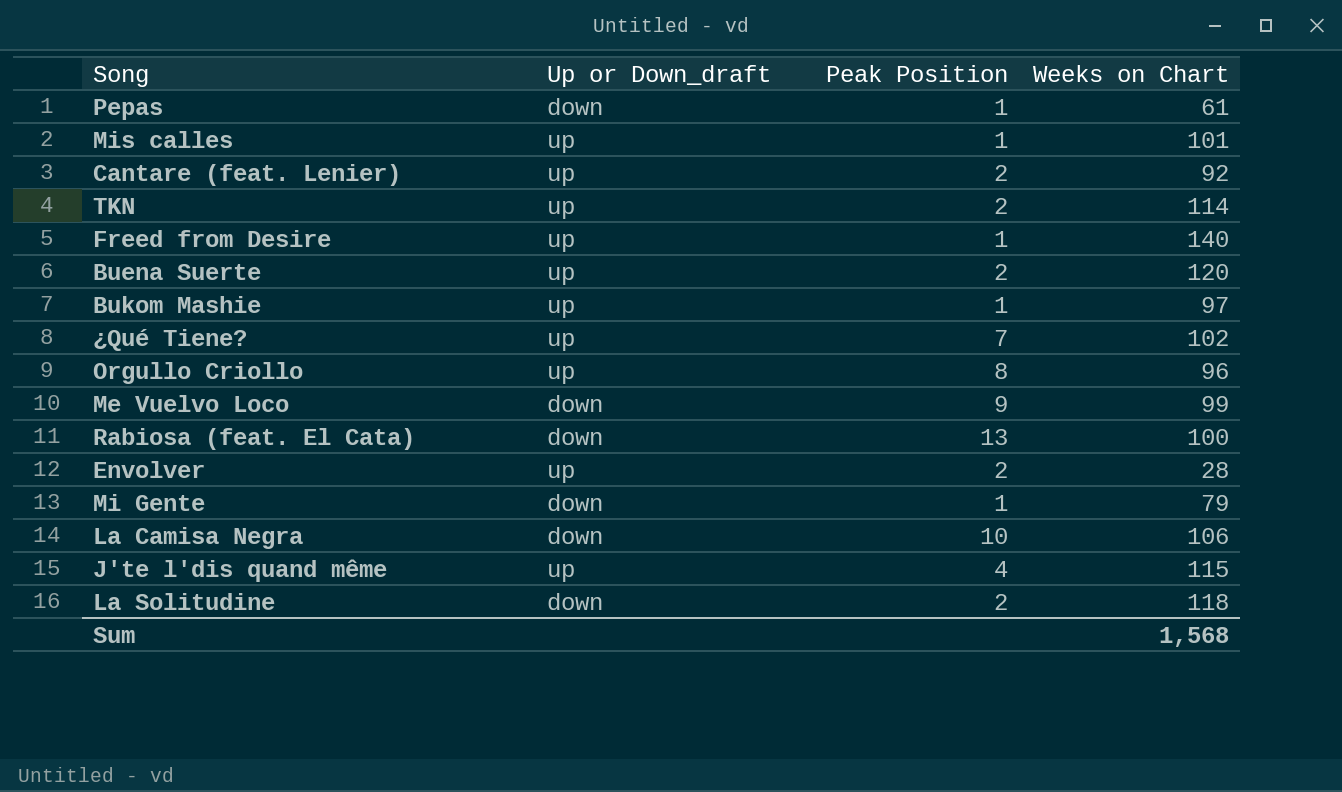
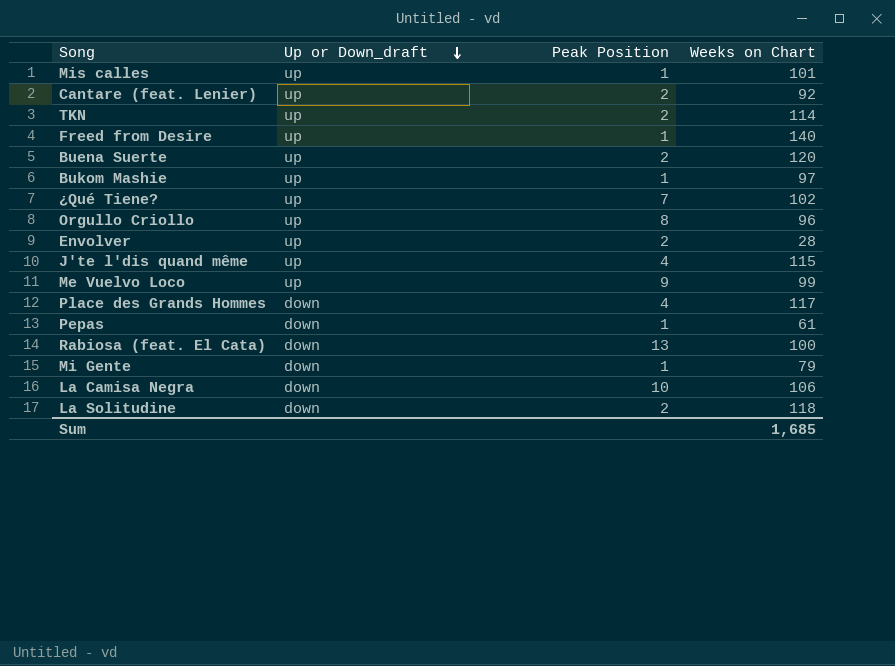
row order: none -> Up or Down_draft descending
Me Vuelvo Loco | Up or Down_draft: down -> up
row Place des Grands Hommes: none -> down | 4 | 117
Sum | Weeks on Chart: 1,568 -> 1,685

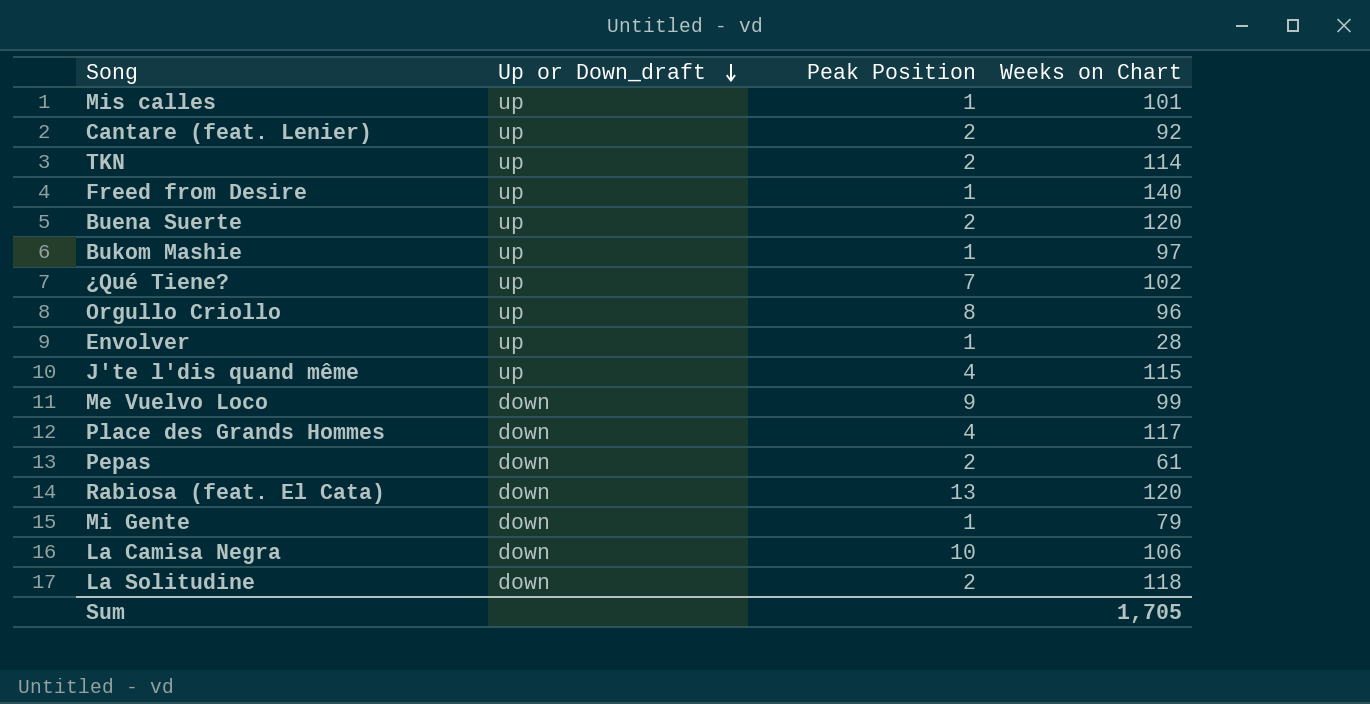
Envolver | Peak Position: 2 -> 1
Me Vuelvo Loco | Up or Down_draft: up -> down
Pepas | Peak Position: 1 -> 2
Rabiosa (feat. El Cata) | Weeks on Chart: 100 -> 120
Sum | Weeks on Chart: 1,685 -> 1,705

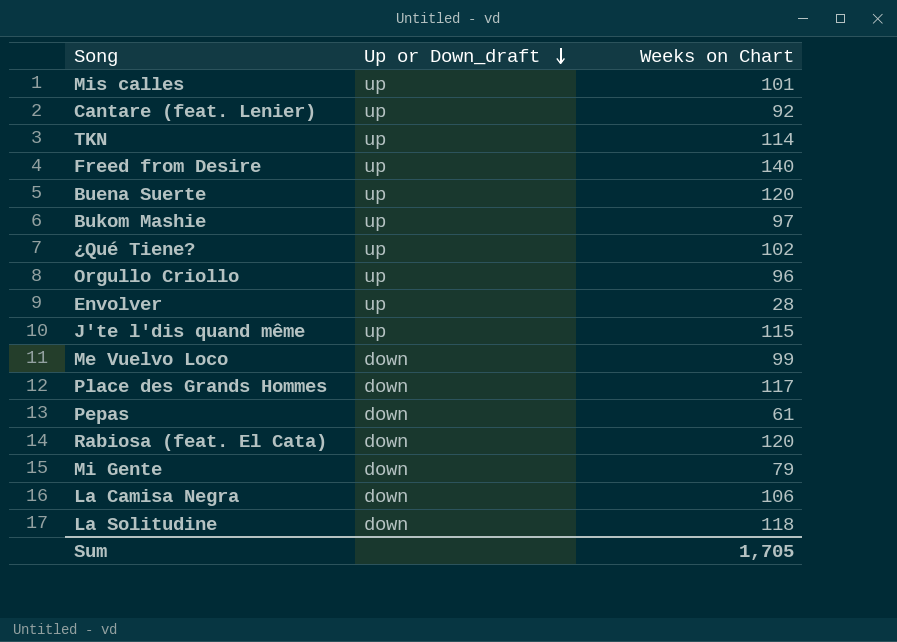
column Peak Position | position: 3 -> none

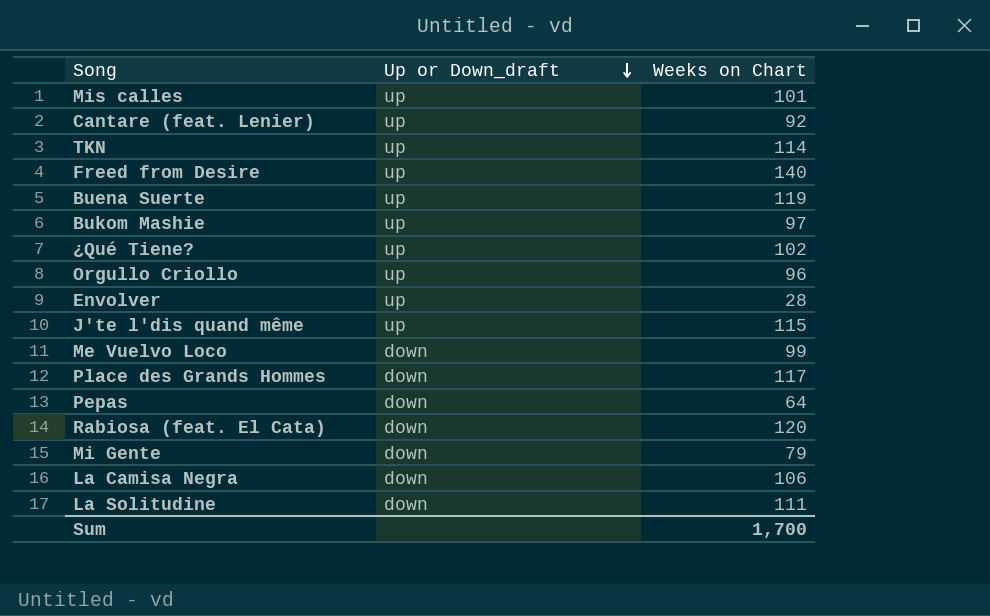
Buena Suerte | Weeks on Chart: 120 -> 119
Pepas | Weeks on Chart: 61 -> 64
La Solitudine | Weeks on Chart: 118 -> 111
Sum | Weeks on Chart: 1,705 -> 1,700

